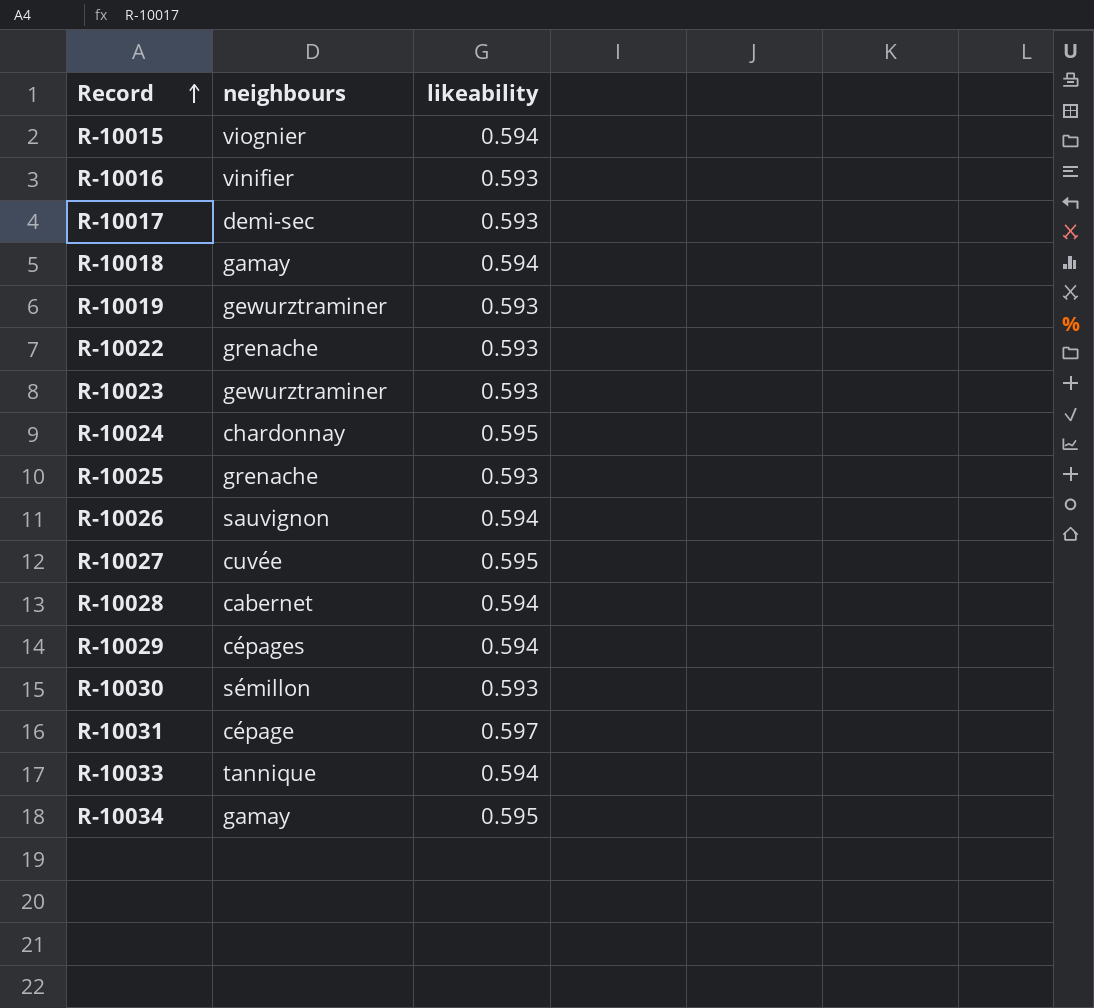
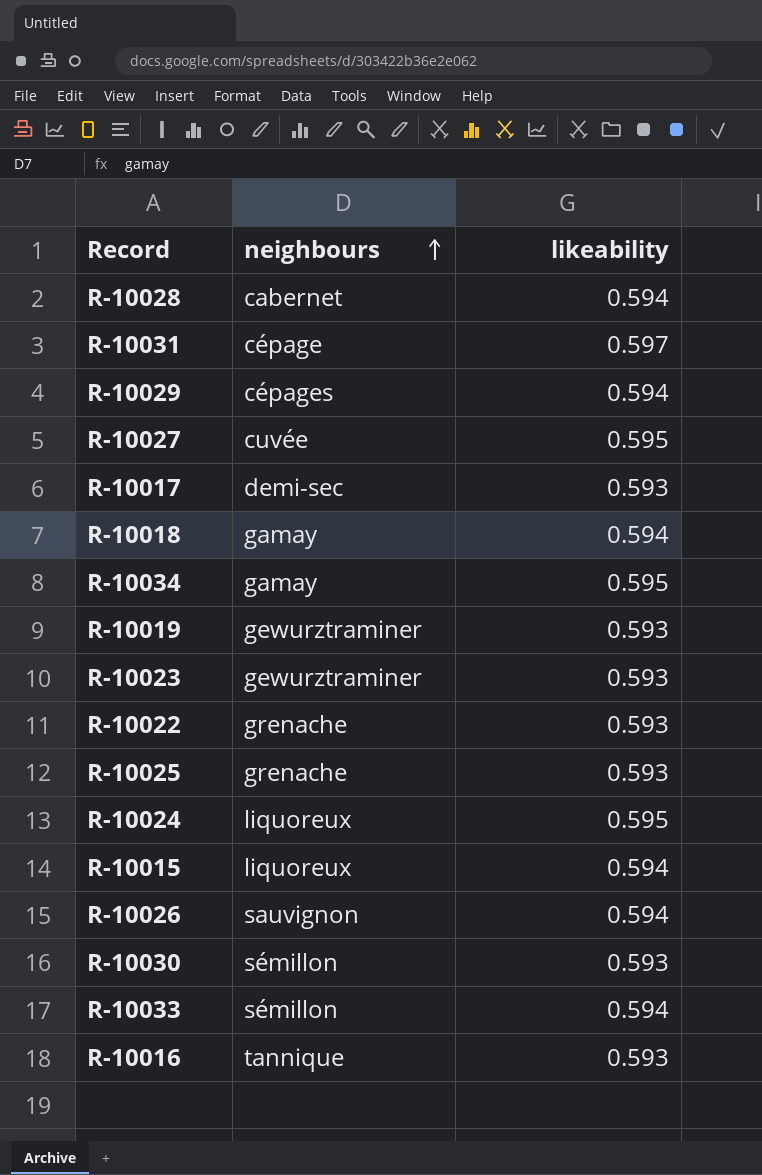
row order: Record ascending -> neighbours ascending
R-10024 | neighbours: chardonnay -> liquoreux
R-10015 | neighbours: viognier -> liquoreux
R-10033 | neighbours: tannique -> sémillon
R-10016 | neighbours: vinifier -> tannique

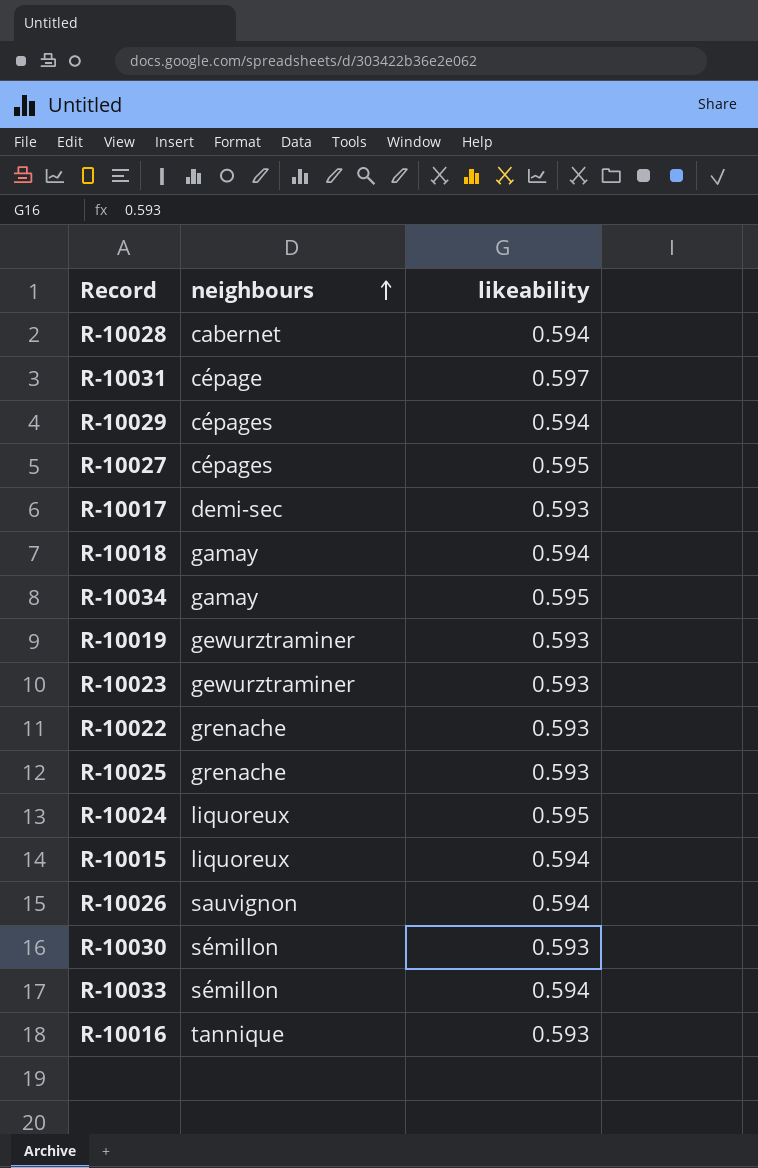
R-10027 | neighbours: cuvée -> cépages

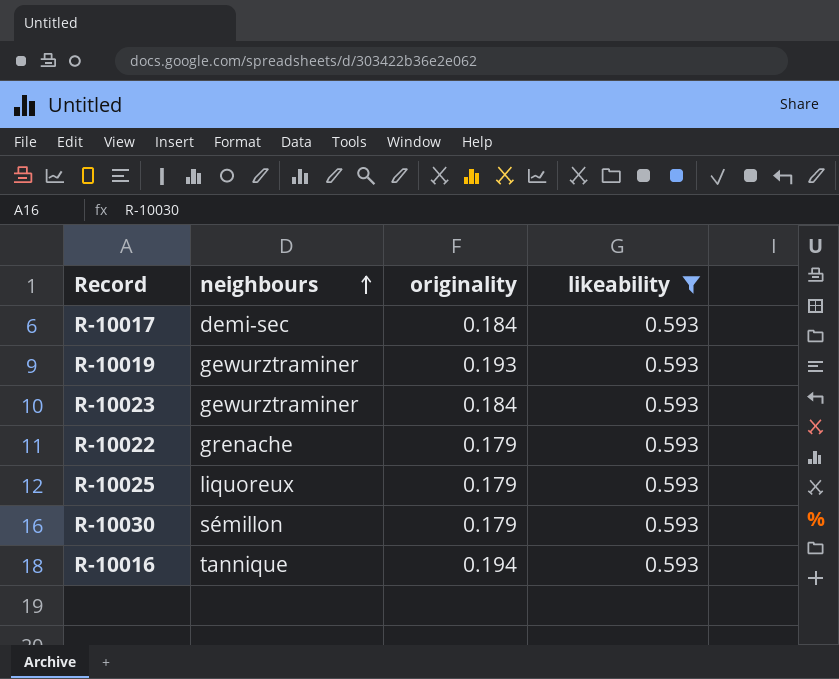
filter: none -> likeability = 0.593
column originality | position: none -> 3
R-10025 | neighbours: grenache -> liquoreux

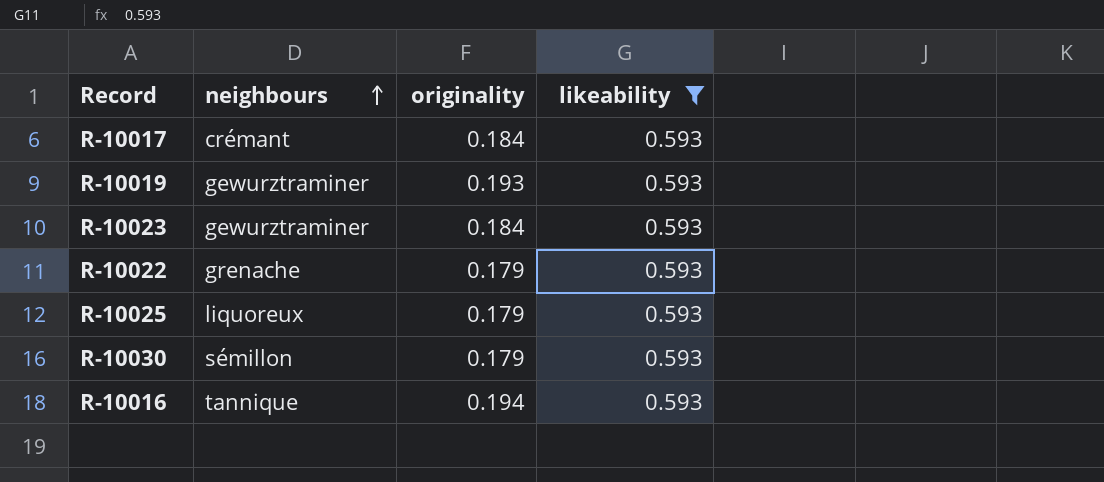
R-10017 | neighbours: demi-sec -> crémant

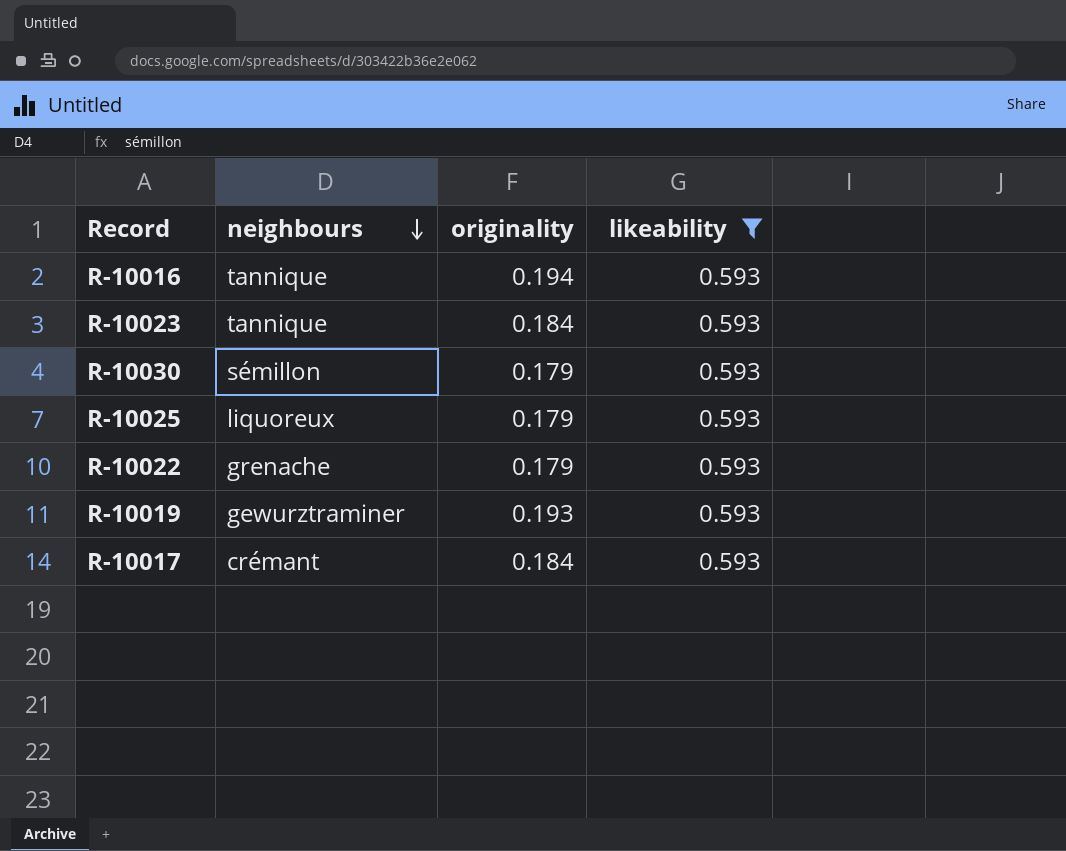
row order: neighbours ascending -> neighbours descending
R-10023 | neighbours: gewurztraminer -> tannique

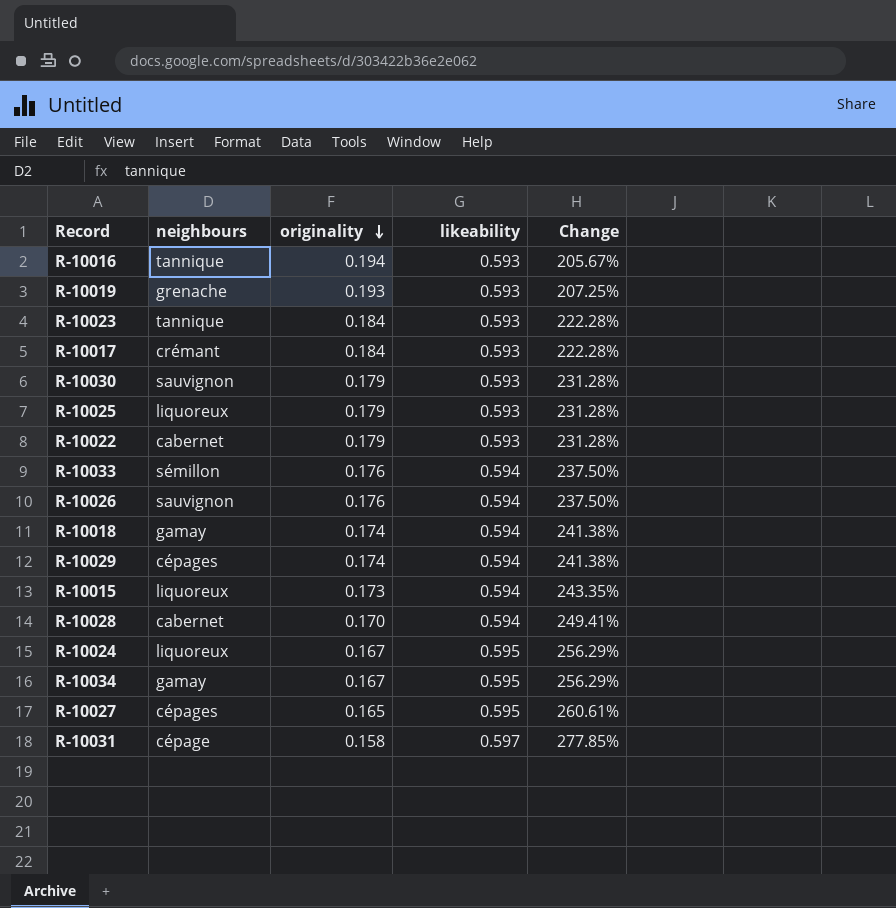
filter: likeability = 0.593 -> none
row order: neighbours descending -> originality descending
column Change | formula: none -> ([likeability] - [originality]) / [originality]
R-10019 | neighbours: gewurztraminer -> grenache
R-10030 | neighbours: sémillon -> sauvignon
R-10022 | neighbours: grenache -> cabernet

